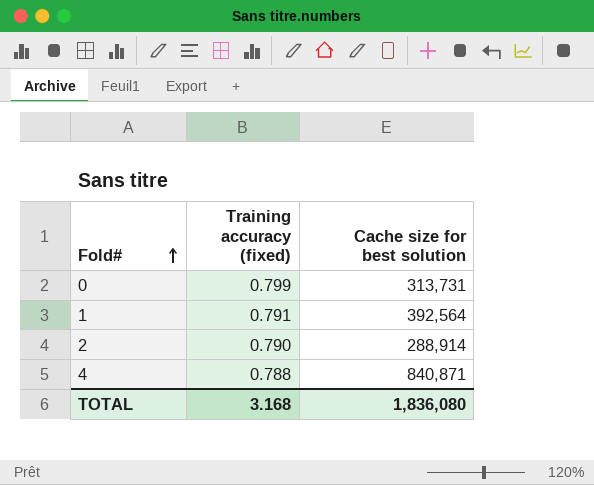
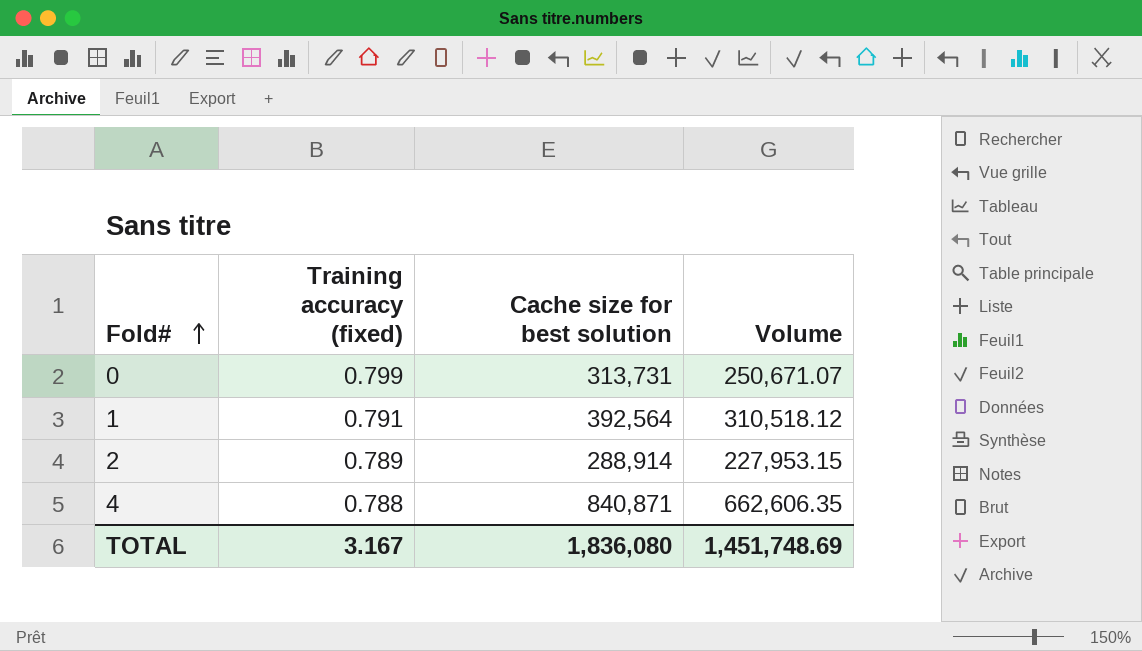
column Volume | formula: none -> [Training accuracy (fixed)] * [Cache size for best solution]
2 | Training accuracy (fixed): 0.790 -> 0.789
TOTAL | Training accuracy (fixed): 3.168 -> 3.167

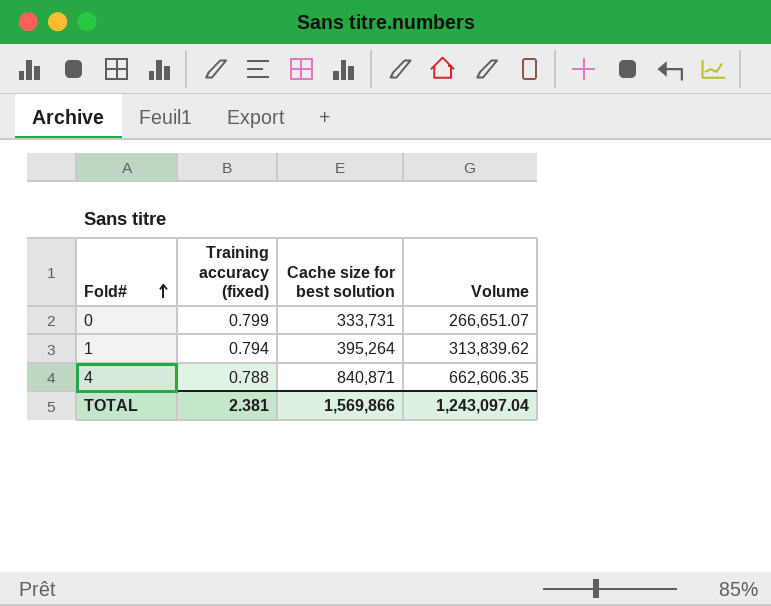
row 2: 0.789 | 288,914 | 227,953.15 -> none
0 | Cache size for best solution: 313,731 -> 333,731
0 | Volume: 250,671.07 -> 266,651.07
1 | Training accuracy (fixed): 0.791 -> 0.794
1 | Cache size for best solution: 392,564 -> 395,264
1 | Volume: 310,518.12 -> 313,839.62
TOTAL | Training accuracy (fixed): 3.167 -> 2.381
TOTAL | Cache size for best solution: 1,836,080 -> 1,569,866
TOTAL | Volume: 1,451,748.69 -> 1,243,097.04

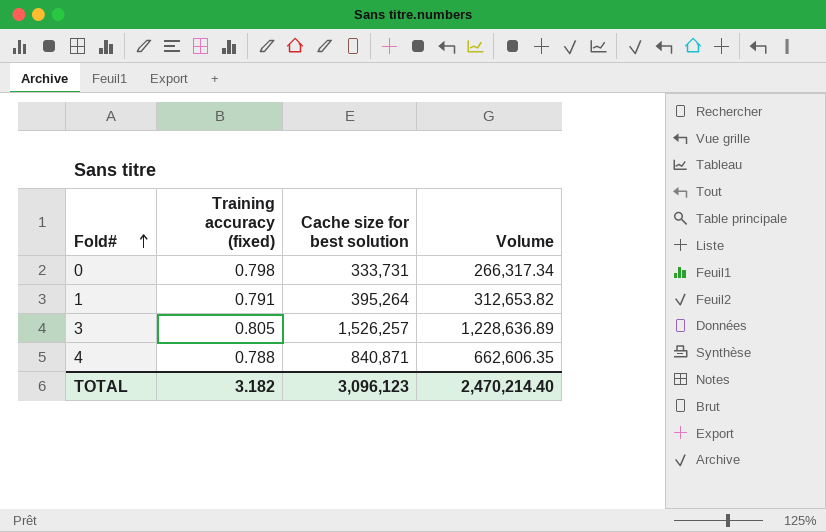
0 | Training accuracy (fixed): 0.799 -> 0.798
0 | Volume: 266,651.07 -> 266,317.34
1 | Training accuracy (fixed): 0.794 -> 0.791
1 | Volume: 313,839.62 -> 312,653.82
row 3: none -> 0.805 | 1,526,257 | 1,228,636.89
TOTAL | Training accuracy (fixed): 2.381 -> 3.182
TOTAL | Cache size for best solution: 1,569,866 -> 3,096,123
TOTAL | Volume: 1,243,097.04 -> 2,470,214.40

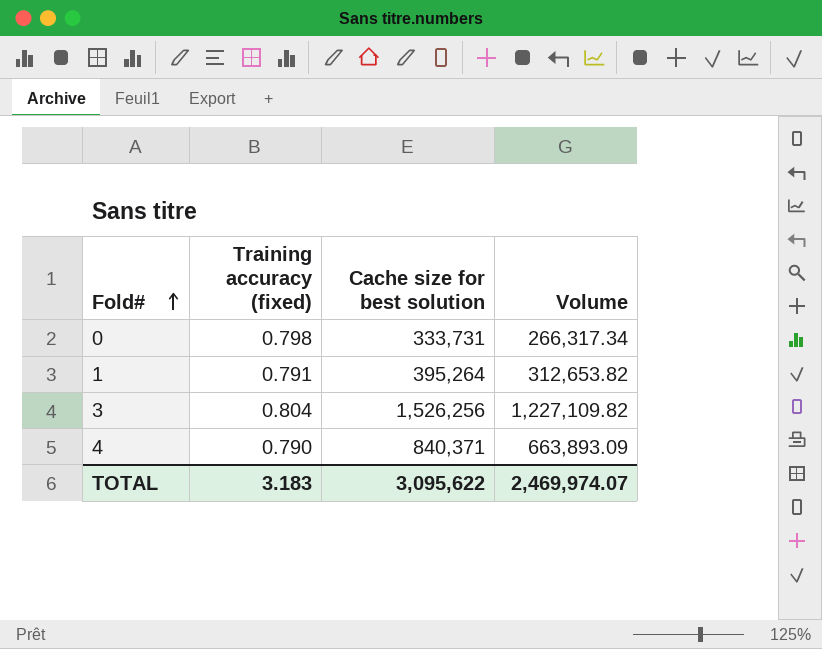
3 | Training accuracy (fixed): 0.805 -> 0.804
3 | Cache size for best solution: 1,526,257 -> 1,526,256
3 | Volume: 1,228,636.89 -> 1,227,109.82
4 | Training accuracy (fixed): 0.788 -> 0.790
4 | Cache size for best solution: 840,871 -> 840,371
4 | Volume: 662,606.35 -> 663,893.09
TOTAL | Training accuracy (fixed): 3.182 -> 3.183
TOTAL | Cache size for best solution: 3,096,123 -> 3,095,622
TOTAL | Volume: 2,470,214.40 -> 2,469,974.07

